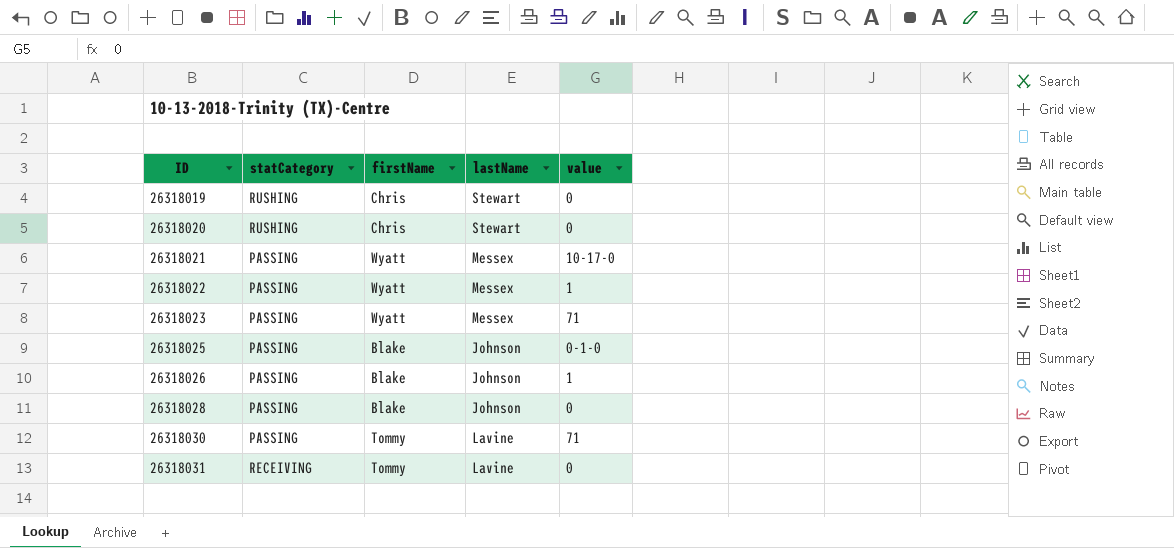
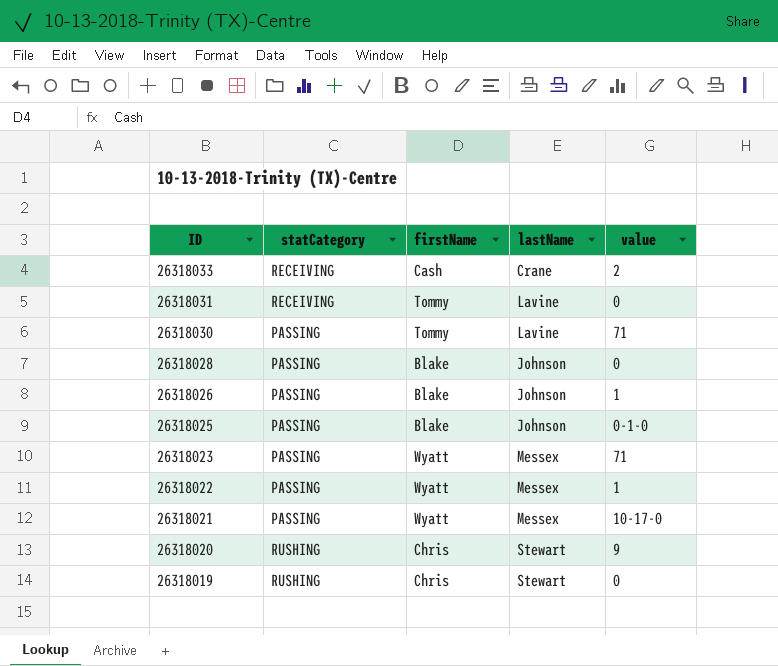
row order: ID ascending -> ID descending
row 26318033: none -> RECEIVING | Cash | Crane | 2
26318020 | value: 0 -> 9

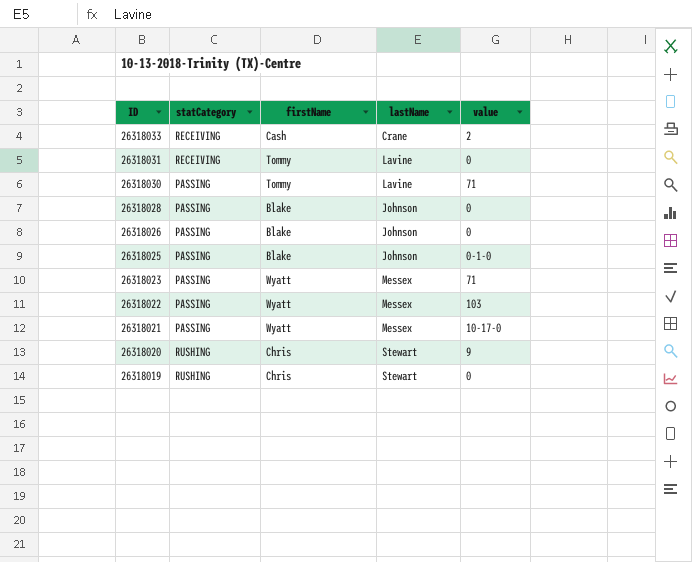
26318026 | value: 1 -> 0
26318022 | value: 1 -> 103

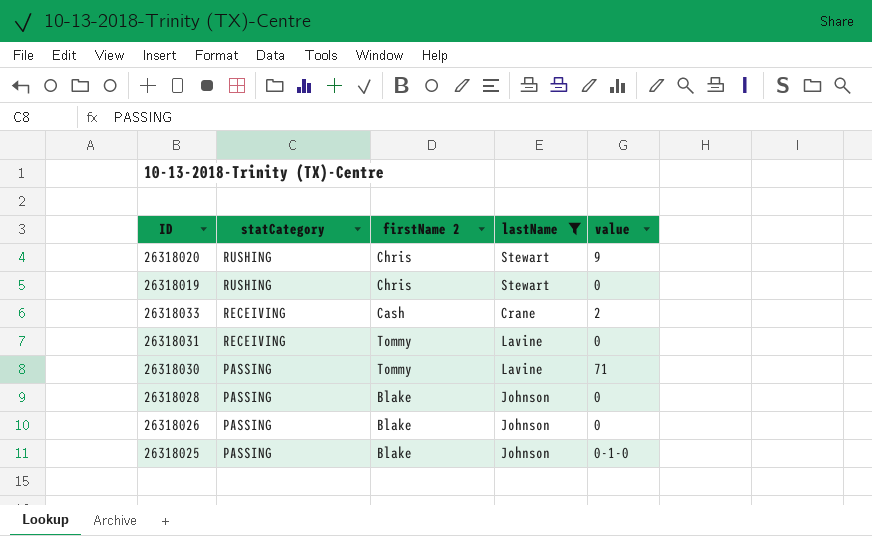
filter: none -> lastName != Messex
row order: ID descending -> statCategory descending
column name: firstName -> firstName 2

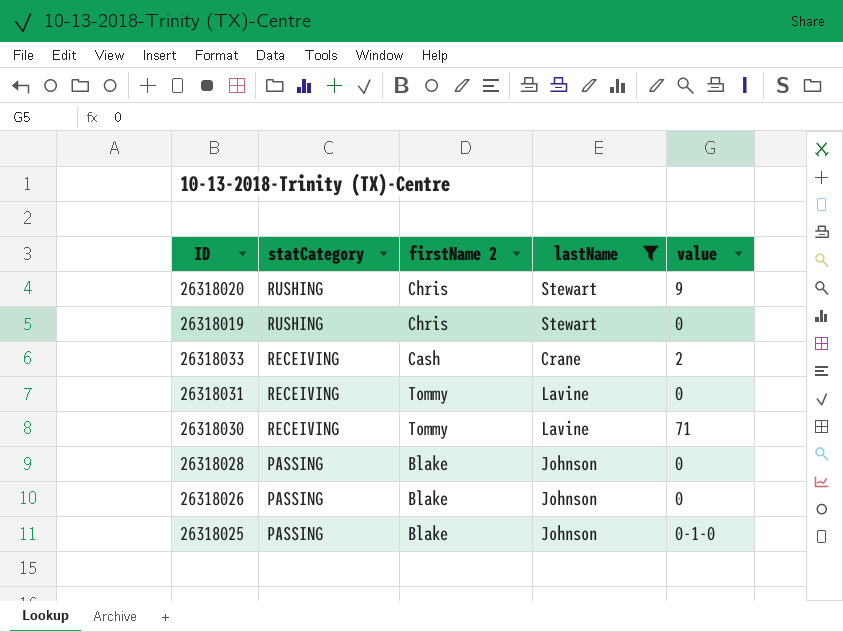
26318030 | statCategory: PASSING -> RECEIVING

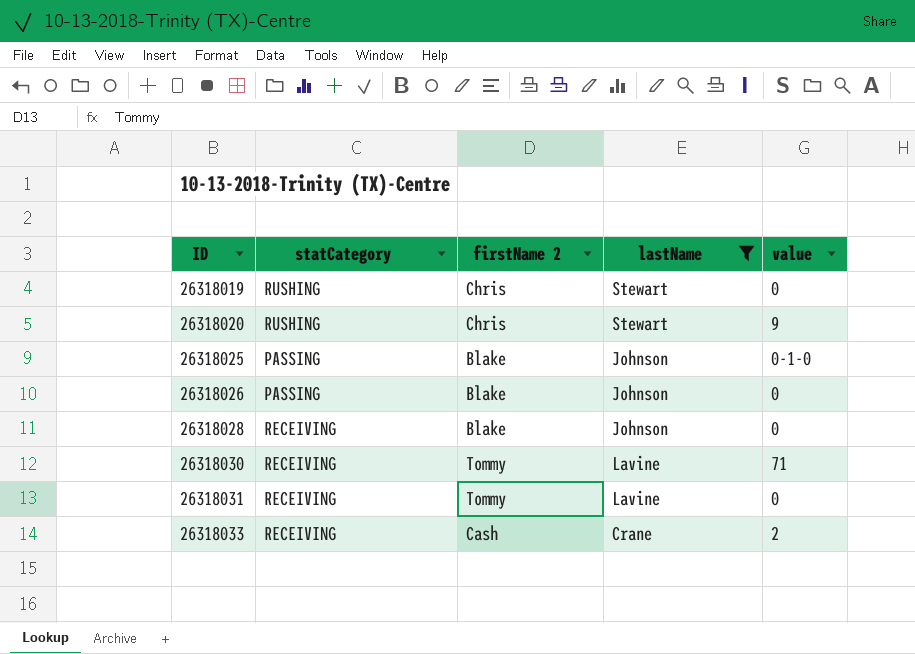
row order: statCategory descending -> ID ascending
26318028 | statCategory: PASSING -> RECEIVING

